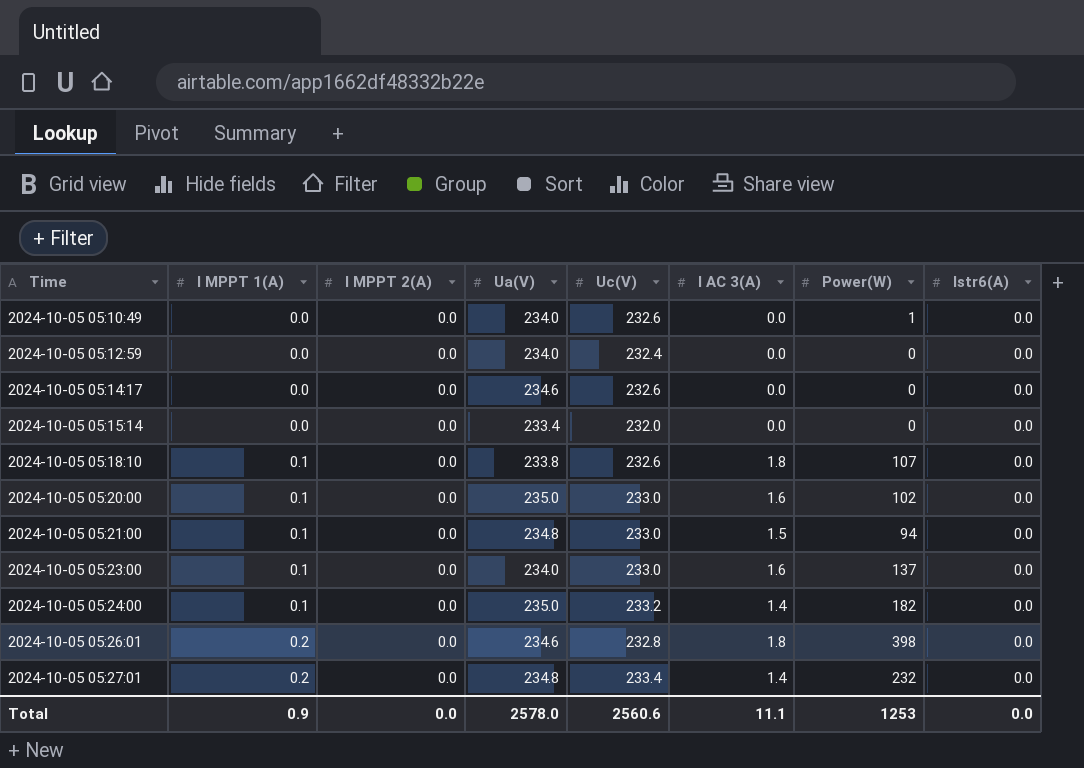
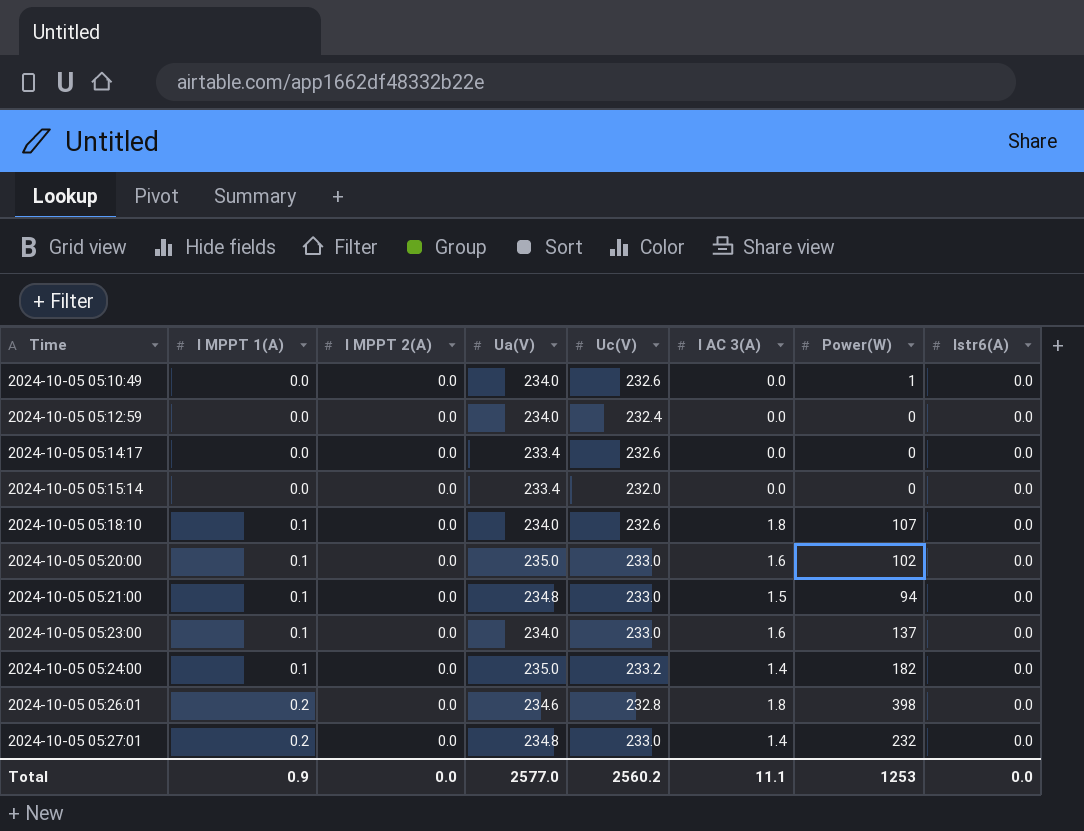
2024-10-05 05:14:17 | Ua(V): 234.6 -> 233.4
2024-10-05 05:18:10 | Ua(V): 233.8 -> 234.0
2024-10-05 05:27:01 | Uc(V): 233.4 -> 233.0
Total | Ua(V): 2578.0 -> 2577.0
Total | Uc(V): 2560.6 -> 2560.2

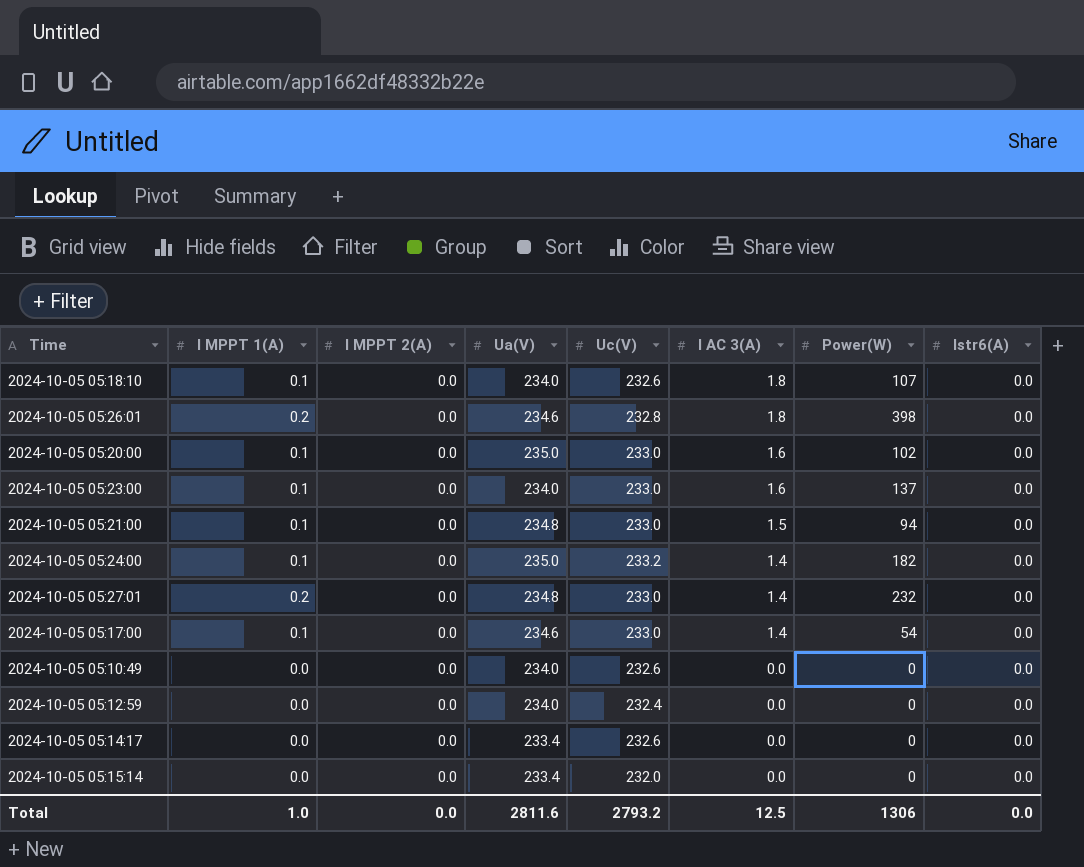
row order: Time ascending -> I AC 3(A) descending
row 2024-10-05 05:17:00: none -> 0.1 | 0.0 | 234.6 | 233.0 | 1.4 | 54 | 0.0
2024-10-05 05:10:49 | Power(W): 1 -> 0
Total | I MPPT 1(A): 0.9 -> 1.0
Total | Ua(V): 2577.0 -> 2811.6
Total | Uc(V): 2560.2 -> 2793.2
Total | I AC 3(A): 11.1 -> 12.5
Total | Power(W): 1253 -> 1306

